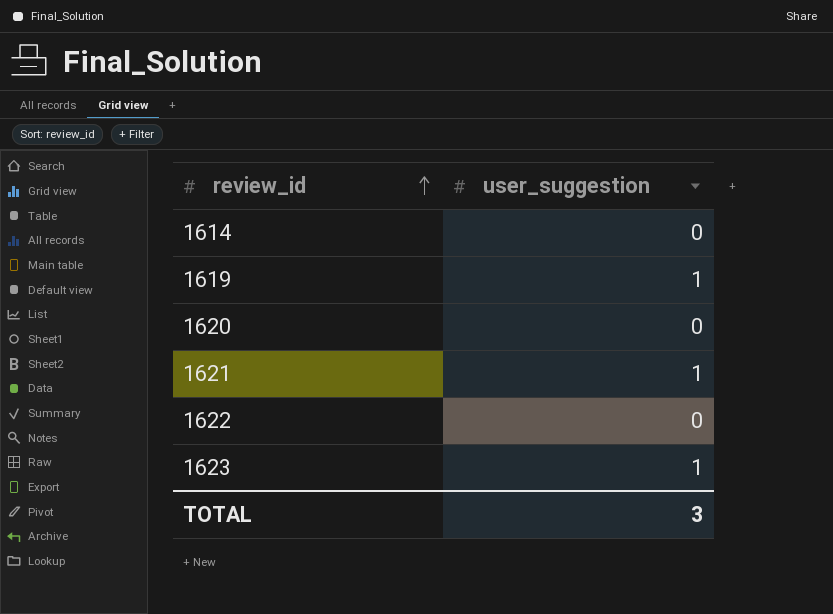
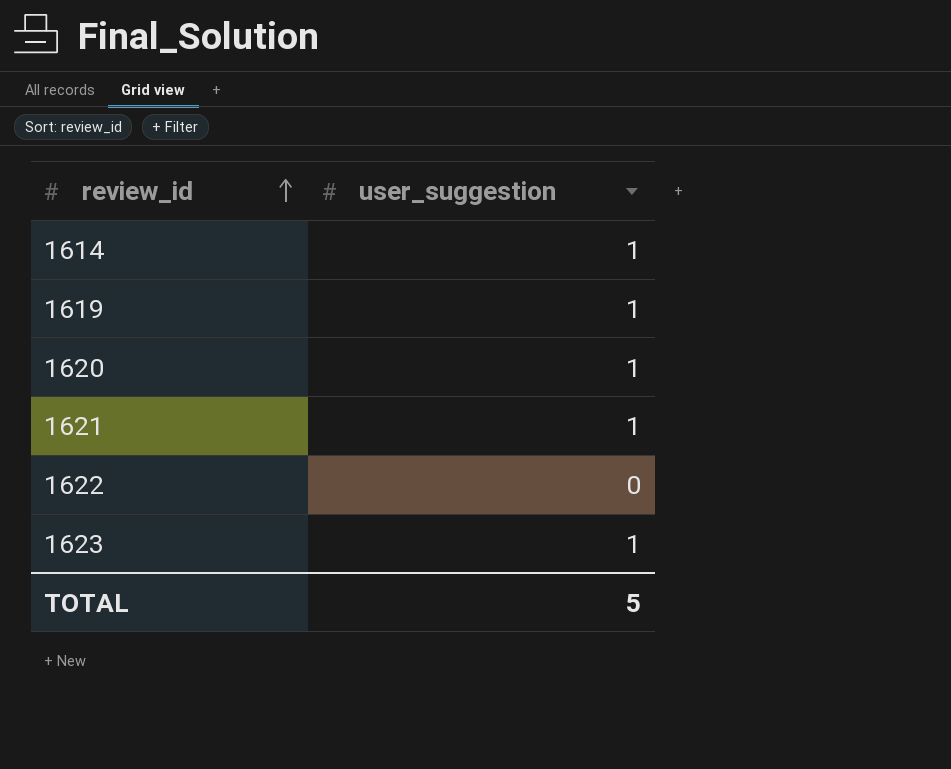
1614 | user_suggestion: 0 -> 1
1620 | user_suggestion: 0 -> 1
TOTAL | user_suggestion: 3 -> 5

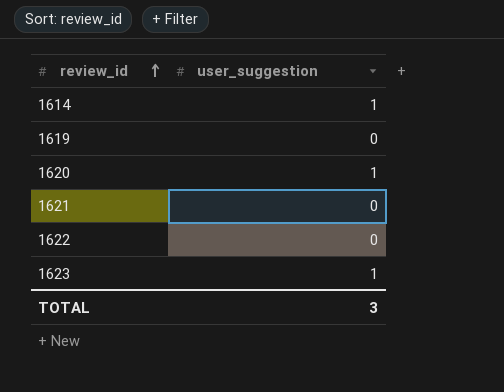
1619 | user_suggestion: 1 -> 0
1621 | user_suggestion: 1 -> 0
TOTAL | user_suggestion: 5 -> 3

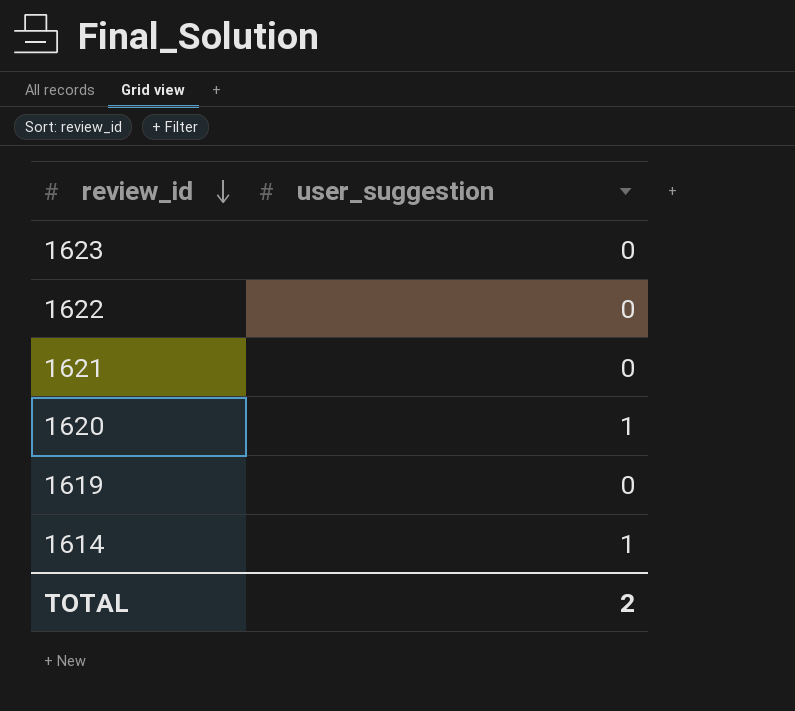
row order: review_id ascending -> review_id descending
1623 | user_suggestion: 1 -> 0
TOTAL | user_suggestion: 3 -> 2

